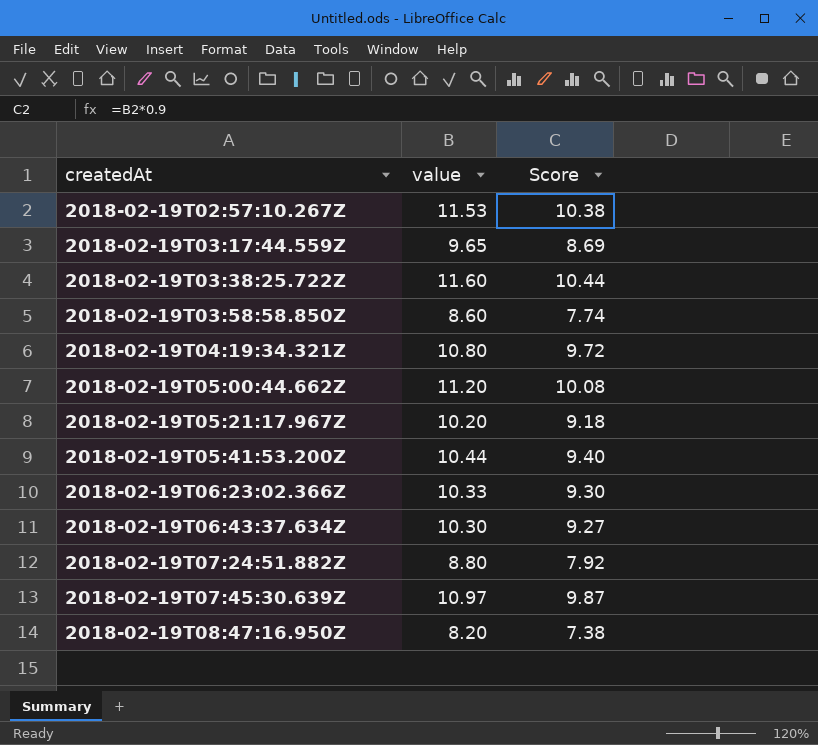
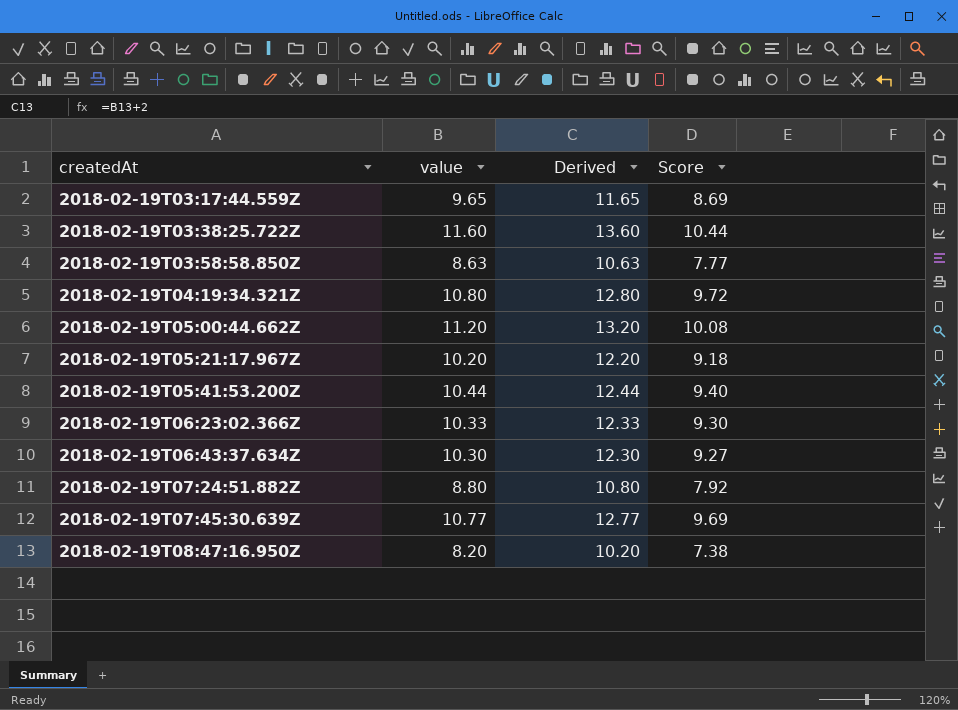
column Derived | formula: none -> [value] + 2
row 2018-02-19T02:57:10.267Z: 11.53 | 10.38 -> none
2018-02-19T03:58:58.850Z | value: 8.60 -> 8.63
2018-02-19T03:58:58.850Z | Score: 7.74 -> 7.77
2018-02-19T07:45:30.639Z | value: 10.97 -> 10.77
2018-02-19T07:45:30.639Z | Score: 9.87 -> 9.69

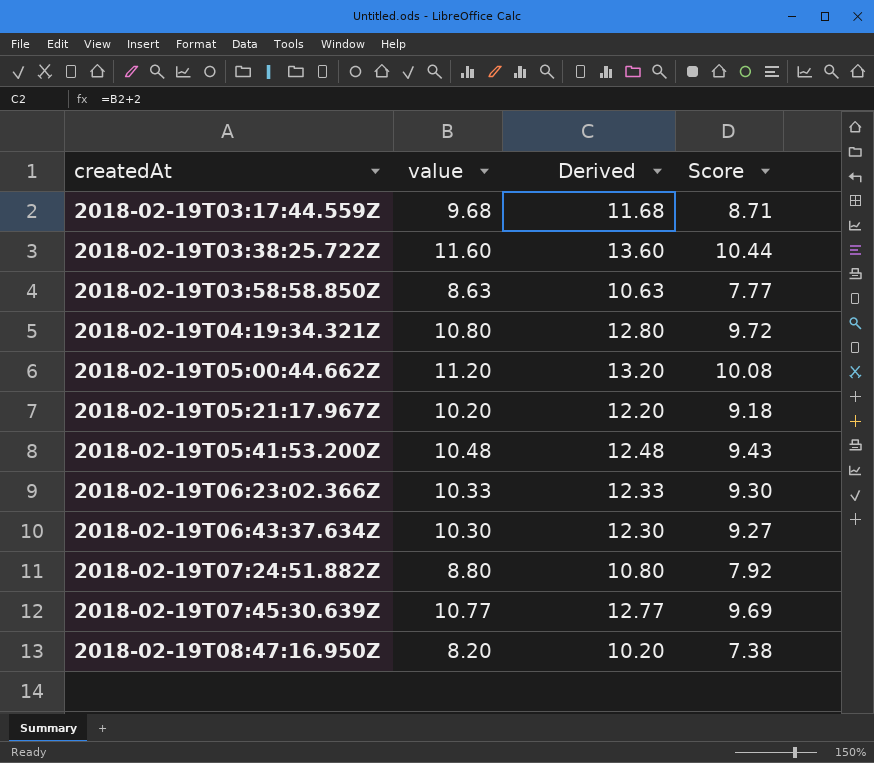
2018-02-19T03:17:44.559Z | value: 9.65 -> 9.68
2018-02-19T03:17:44.559Z | Derived: 11.65 -> 11.68
2018-02-19T03:17:44.559Z | Score: 8.69 -> 8.71
2018-02-19T05:41:53.200Z | value: 10.44 -> 10.48
2018-02-19T05:41:53.200Z | Derived: 12.44 -> 12.48
2018-02-19T05:41:53.200Z | Score: 9.40 -> 9.43

